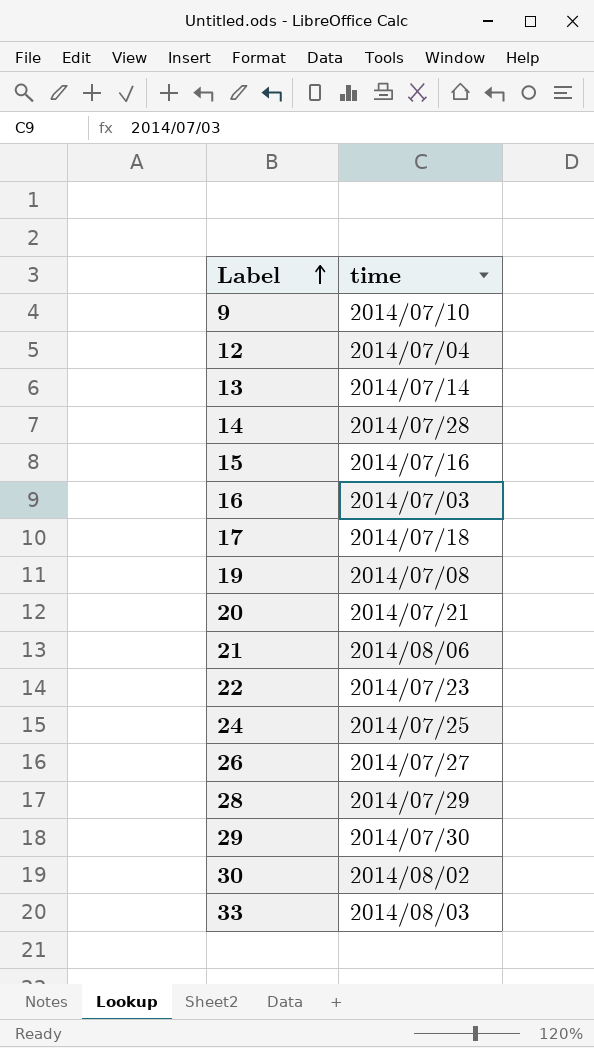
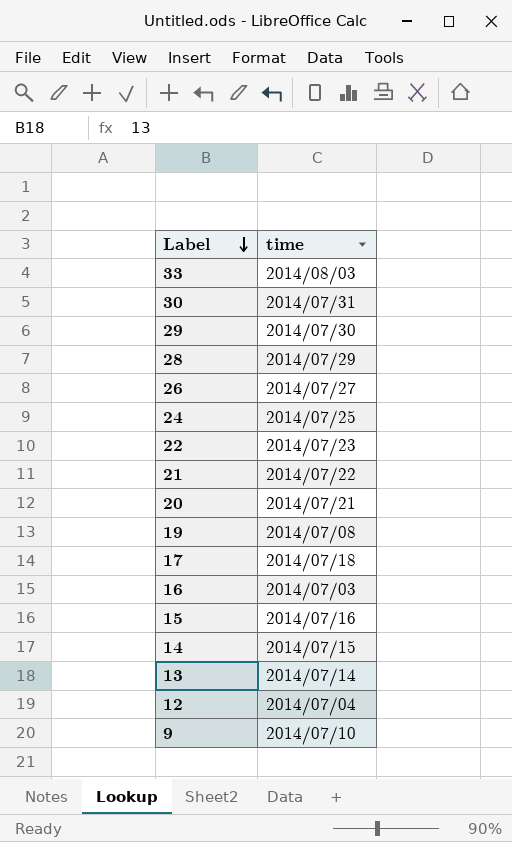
row order: Label ascending -> Label descending
30 | time: 2014/08/02 -> 2014/07/31
21 | time: 2014/08/06 -> 2014/07/22
14 | time: 2014/07/28 -> 2014/07/15

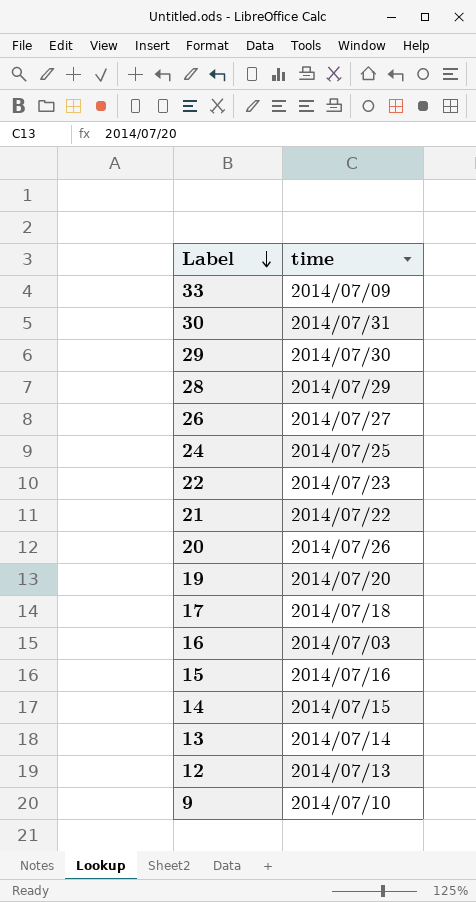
33 | time: 2014/08/03 -> 2014/07/09
20 | time: 2014/07/21 -> 2014/07/26
19 | time: 2014/07/08 -> 2014/07/20
12 | time: 2014/07/04 -> 2014/07/13

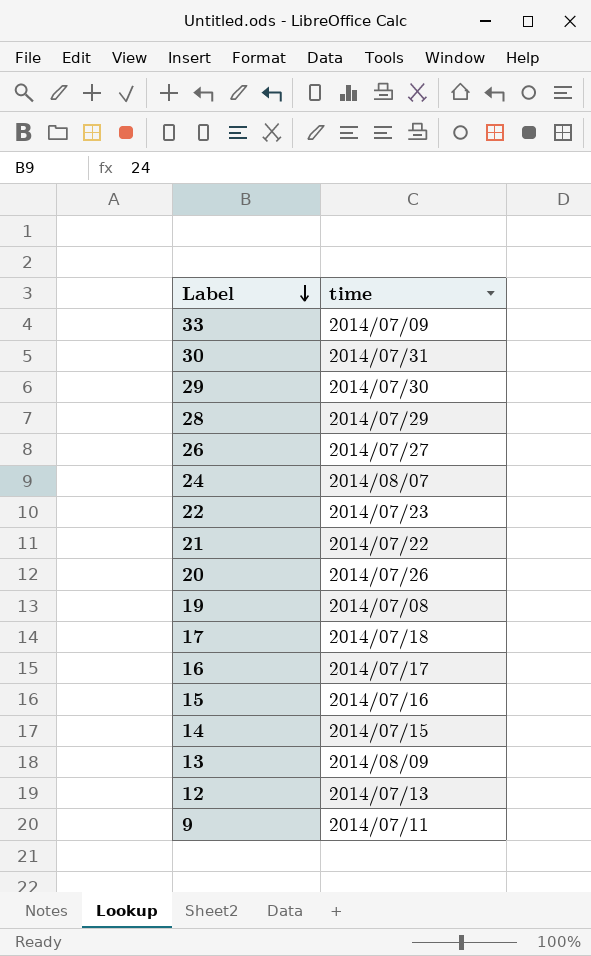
24 | time: 2014/07/25 -> 2014/08/07
19 | time: 2014/07/20 -> 2014/07/08
16 | time: 2014/07/03 -> 2014/07/17
13 | time: 2014/07/14 -> 2014/08/09
9 | time: 2014/07/10 -> 2014/07/11

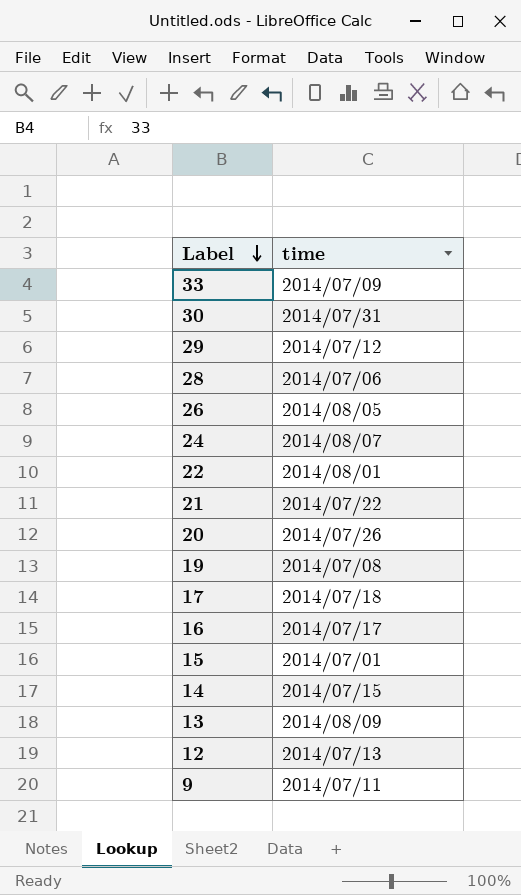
29 | time: 2014/07/30 -> 2014/07/12
28 | time: 2014/07/29 -> 2014/07/06
26 | time: 2014/07/27 -> 2014/08/05
22 | time: 2014/07/23 -> 2014/08/01
15 | time: 2014/07/16 -> 2014/07/01

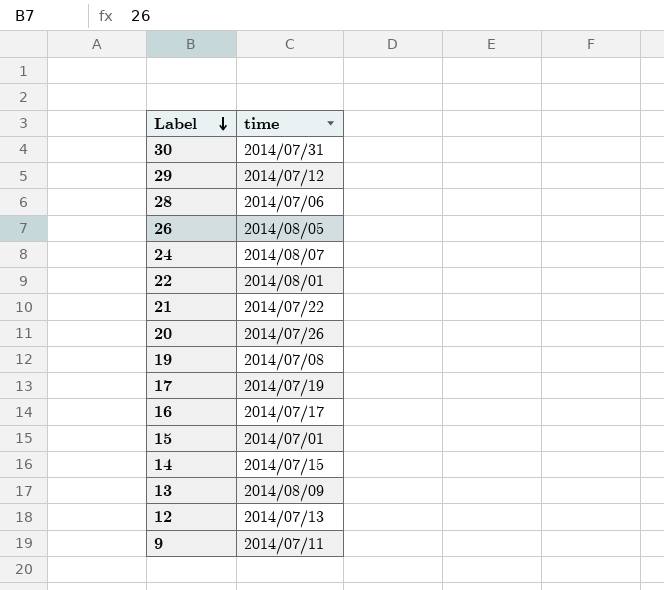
row 33: 2014/07/09 -> none
17 | time: 2014/07/18 -> 2014/07/19

